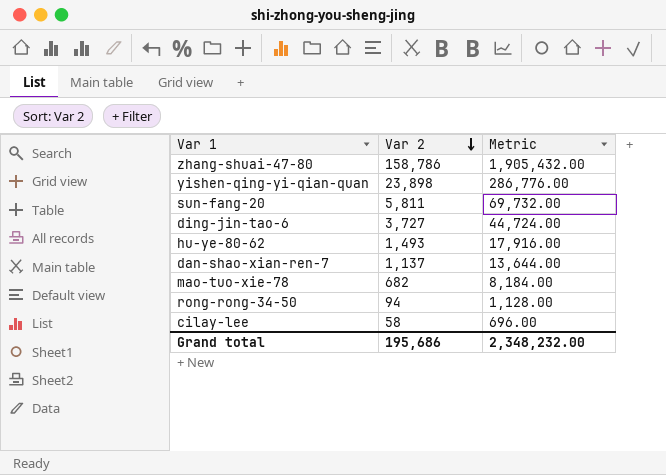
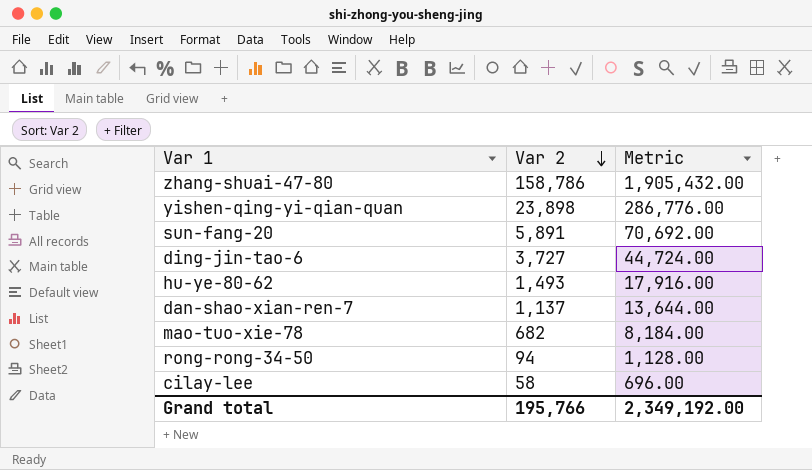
sun-fang-20 | Var 2: 5,811 -> 5,891
sun-fang-20 | Metric: 69,732.00 -> 70,692.00
Grand total | Var 2: 195,686 -> 195,766
Grand total | Metric: 2,348,232.00 -> 2,349,192.00

